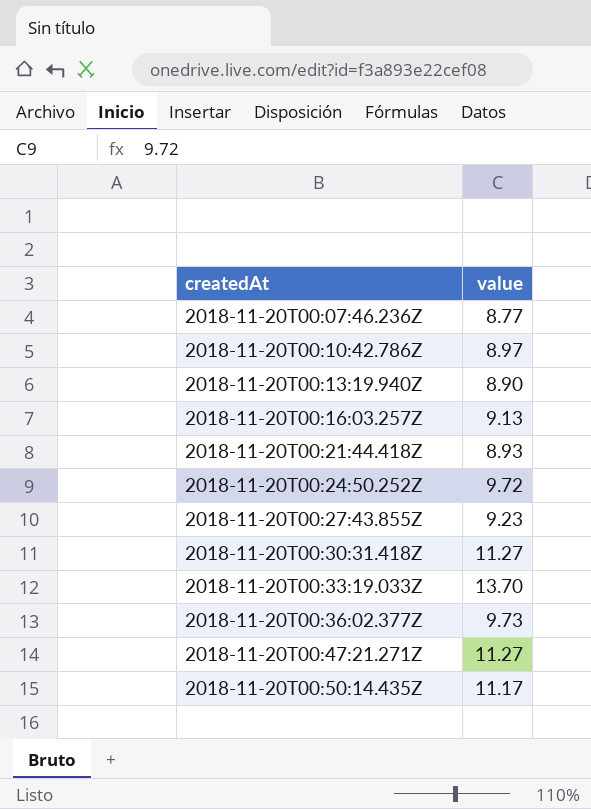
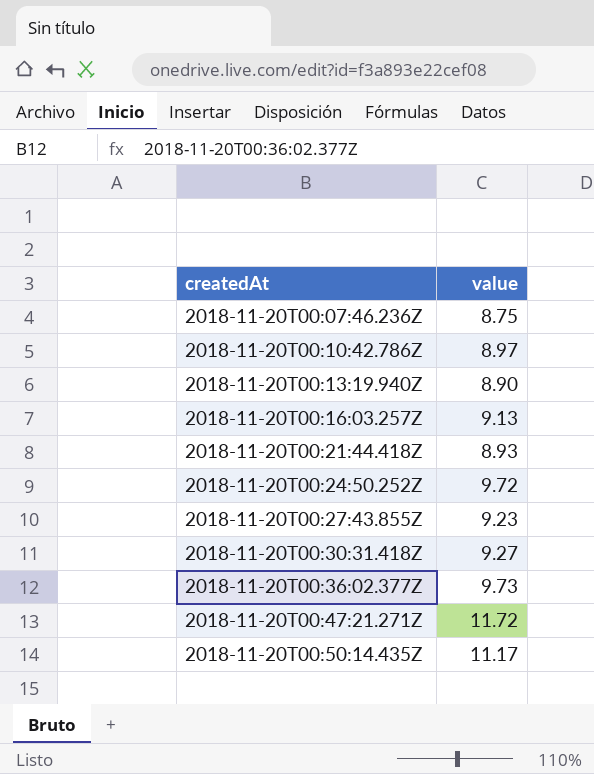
row 2018-11-20T00:33:19.033Z: 13.70 -> none
2018-11-20T00:07:46.236Z | value: 8.77 -> 8.75
2018-11-20T00:30:31.418Z | value: 11.27 -> 9.27
2018-11-20T00:47:21.271Z | value: 11.27 -> 11.72

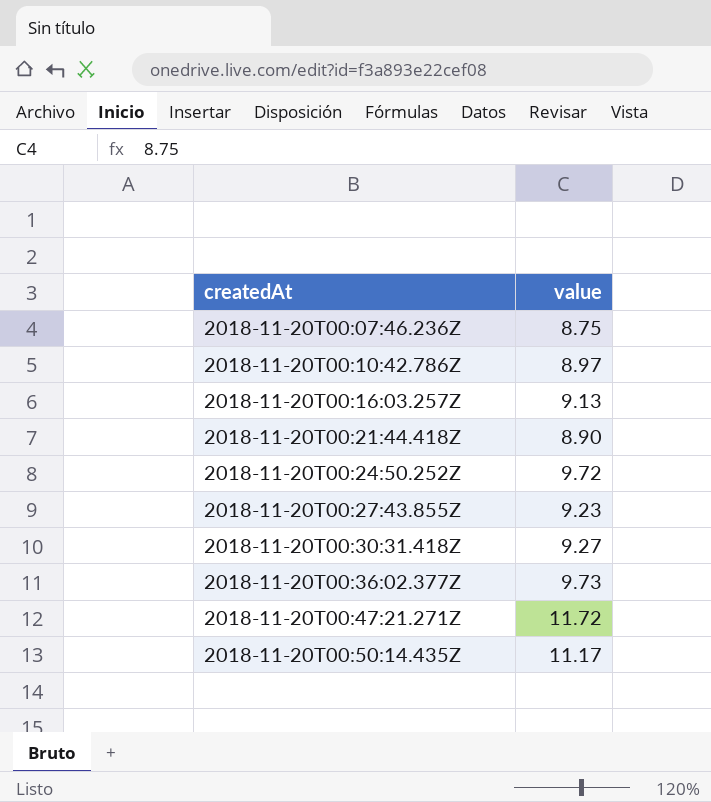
row 2018-11-20T00:13:19.940Z: 8.90 -> none
2018-11-20T00:21:44.418Z | value: 8.93 -> 8.90

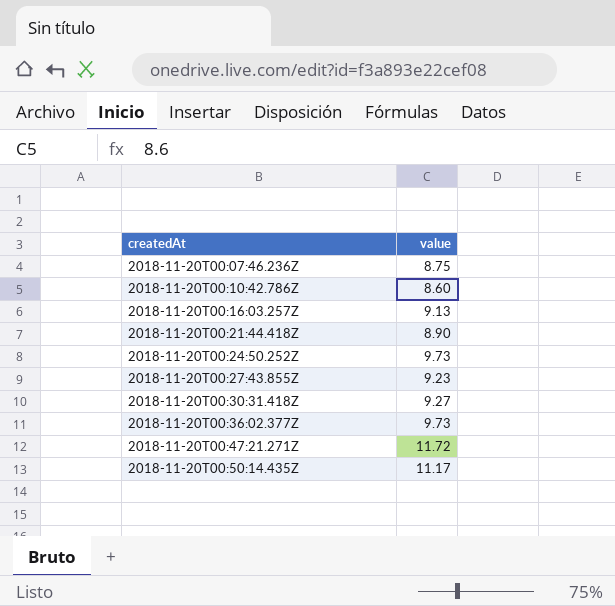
2018-11-20T00:10:42.786Z | value: 8.97 -> 8.60
2018-11-20T00:24:50.252Z | value: 9.72 -> 9.73

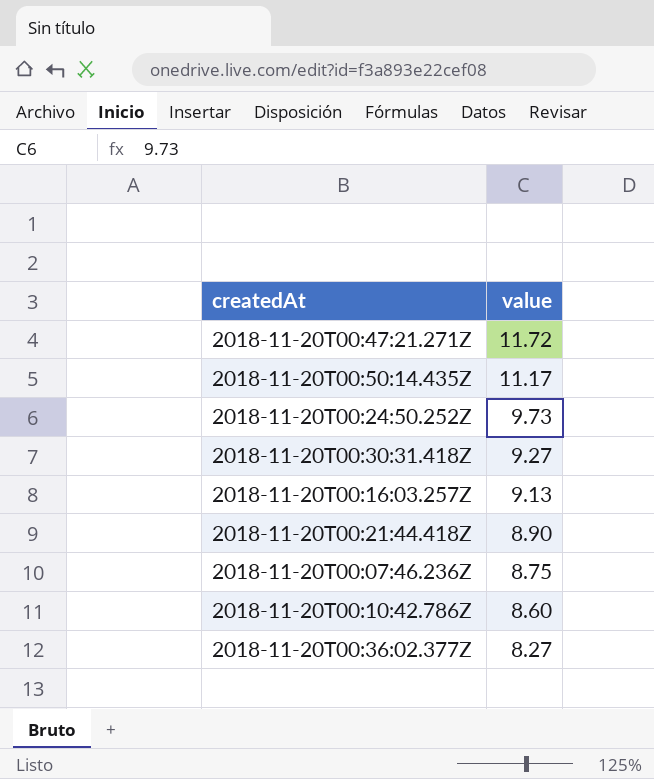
row order: createdAt ascending -> value descending
row 2018-11-20T00:27:43.855Z: 9.23 -> none
2018-11-20T00:36:02.377Z | value: 9.73 -> 8.27

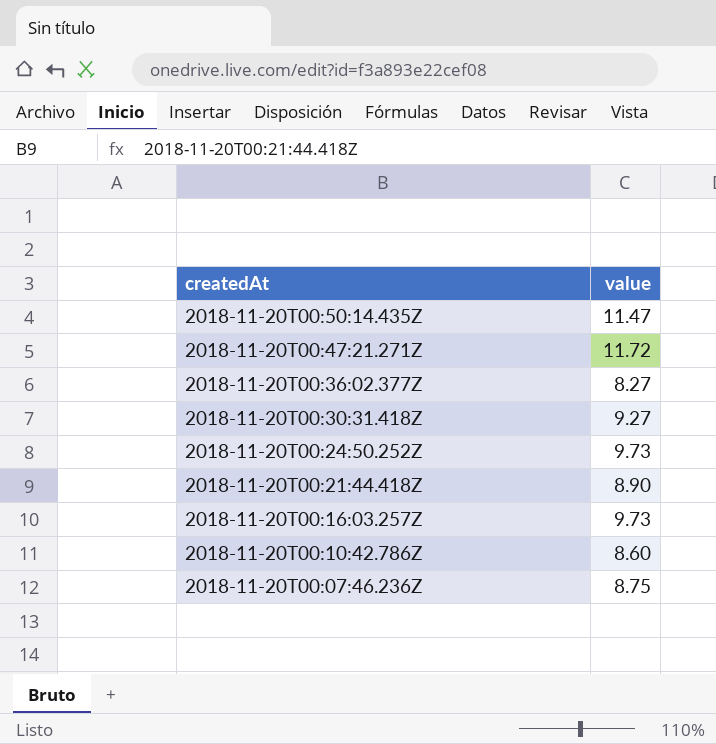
row order: value descending -> createdAt descending
2018-11-20T00:50:14.435Z | value: 11.17 -> 11.47
2018-11-20T00:16:03.257Z | value: 9.13 -> 9.73

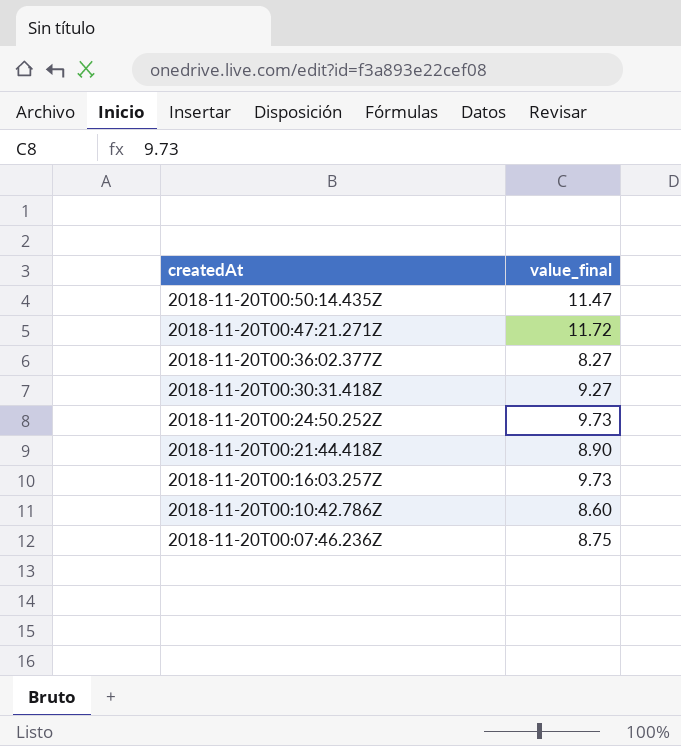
column name: value -> value_final

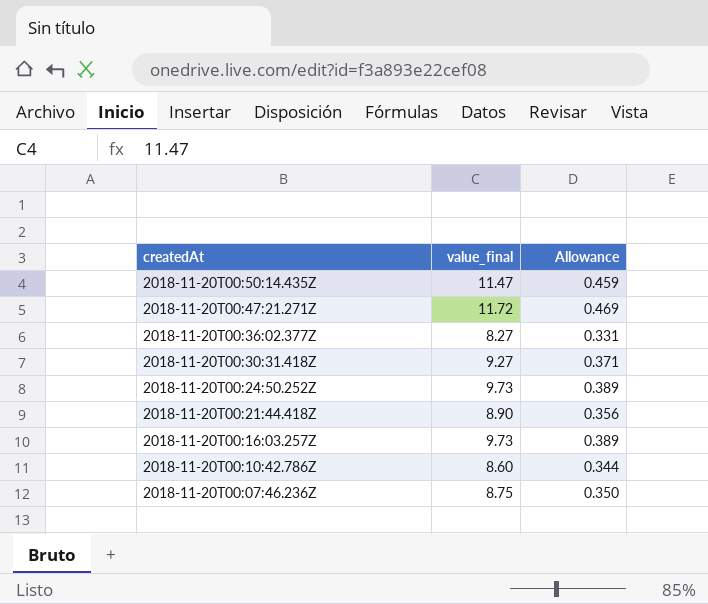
column Allowance | formula: none -> [value_final] * 0.04

